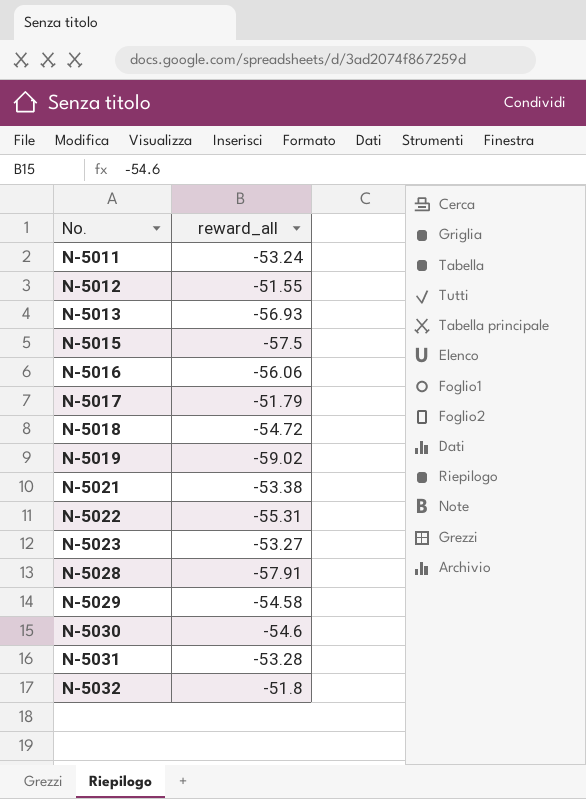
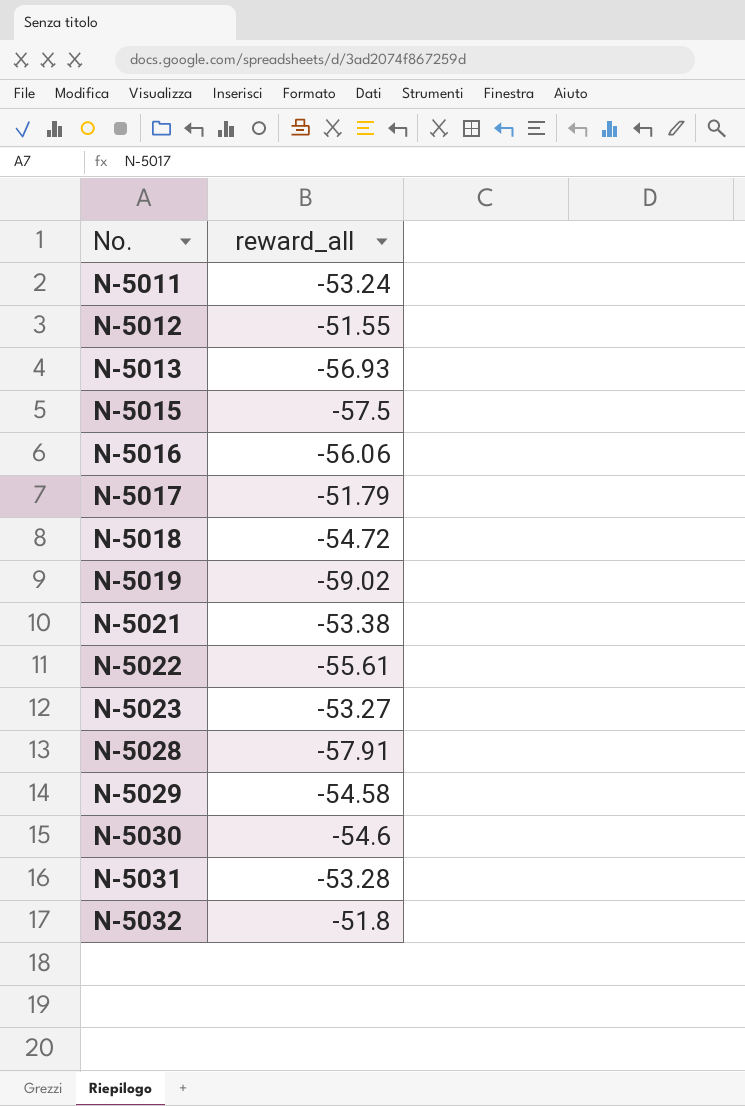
N-5022 | reward_all: -55.31 -> -55.61

